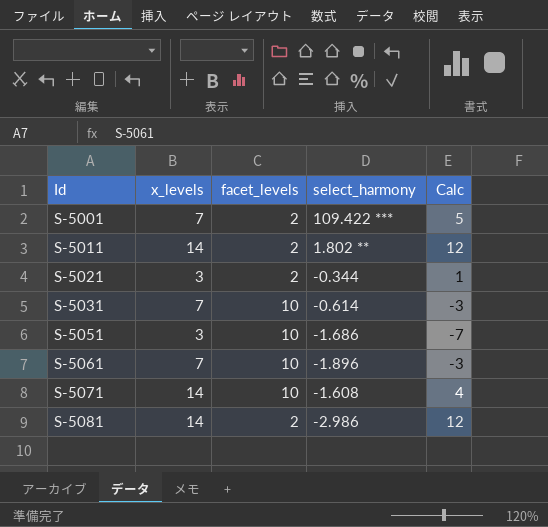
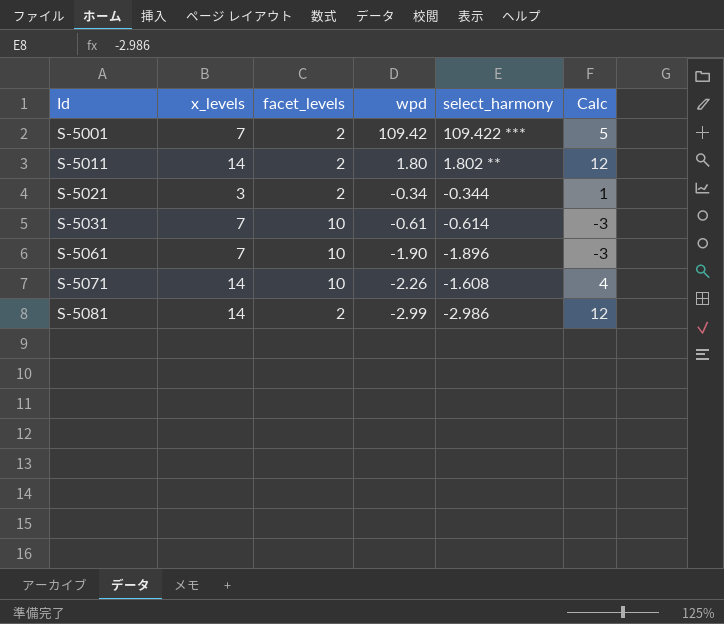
column wpd | position: none -> 4
row S-5051: 3 | 10 | -1.686 | -7 -> none

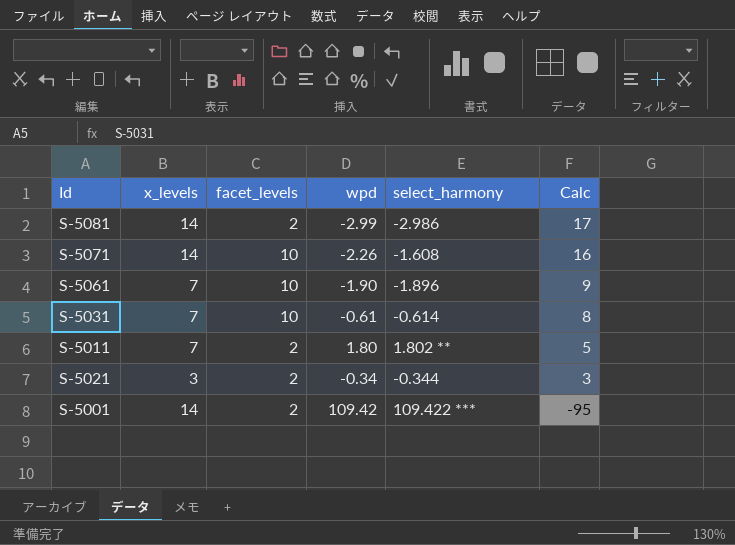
row order: Id ascending -> Calc descending
column Calc | formula: [x_levels] - [facet_levels] -> [x_levels] - [wpd]
S-5011 | x_levels: 14 -> 7
S-5001 | x_levels: 7 -> 14

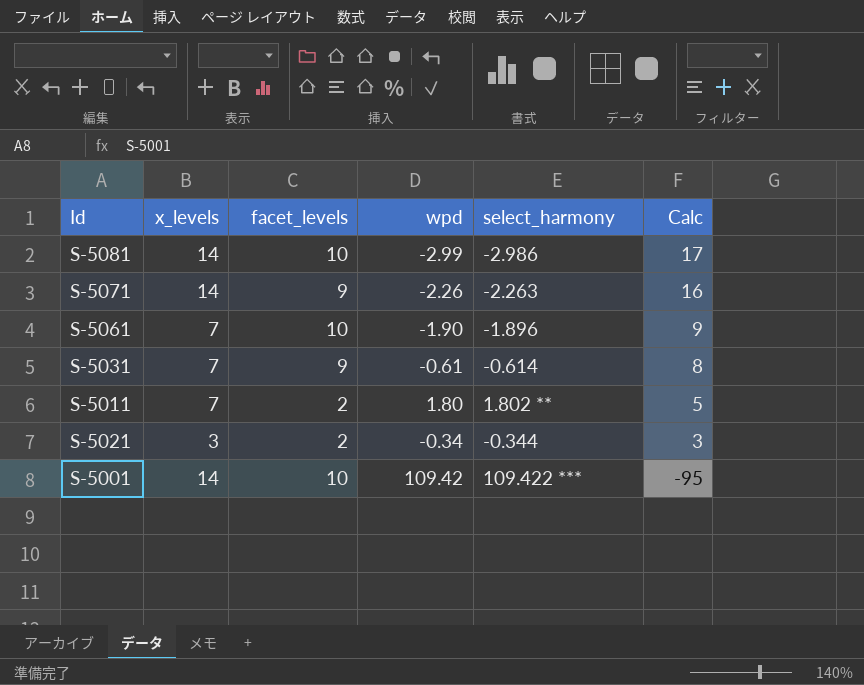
S-5081 | facet_levels: 2 -> 10
S-5071 | facet_levels: 10 -> 9
S-5071 | select_harmony: -1.608 -> -2.263
S-5031 | facet_levels: 10 -> 9
S-5001 | facet_levels: 2 -> 10

